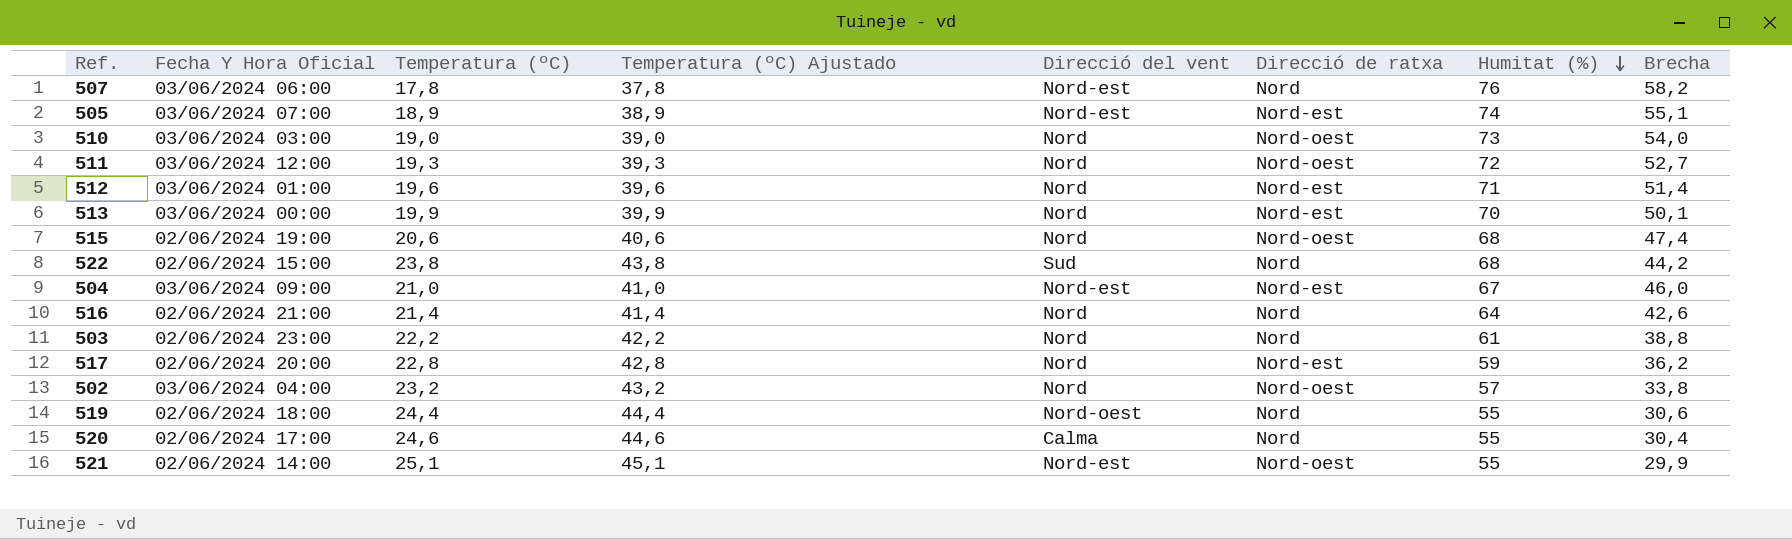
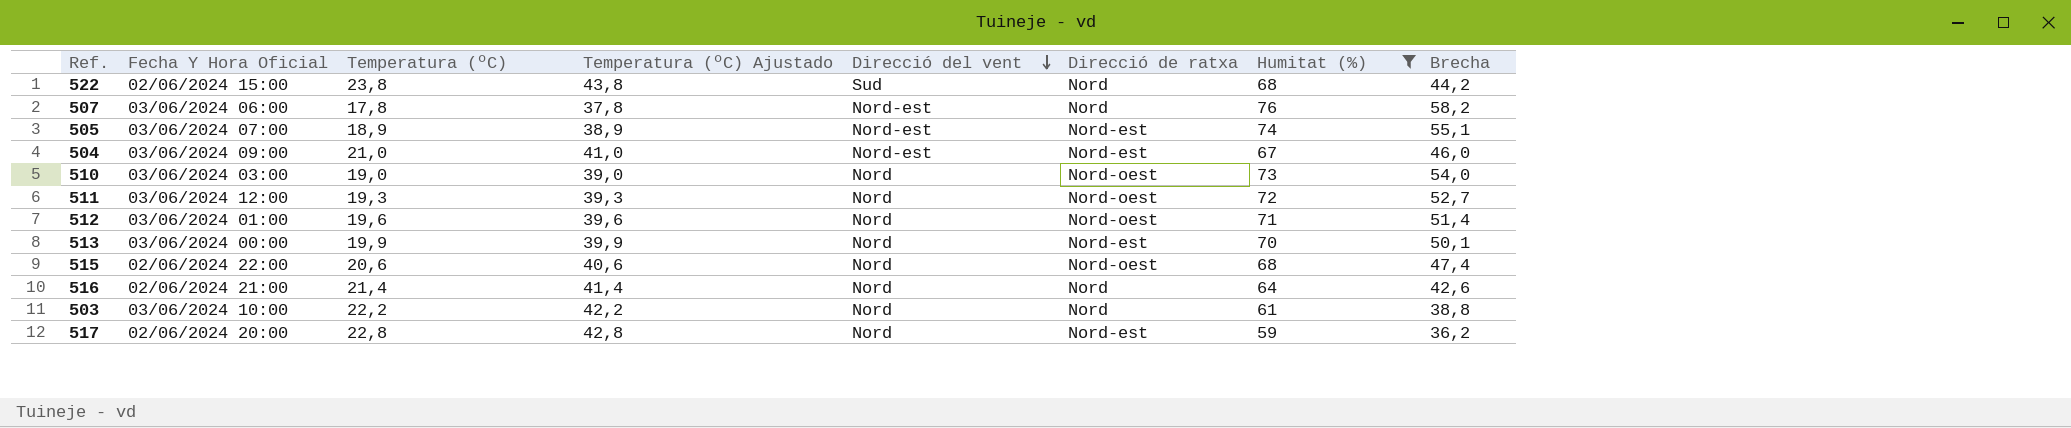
filter: none -> Humitat (%) >= 59
row order: Humitat (%) descending -> Direcció del vent descending
512 | Direcció de ratxa: Nord-est -> Nord-oest
515 | Fecha Y Hora Oficial: 02/06/2024 19:00 -> 02/06/2024 22:00
503 | Fecha Y Hora Oficial: 02/06/2024 23:00 -> 03/06/2024 10:00

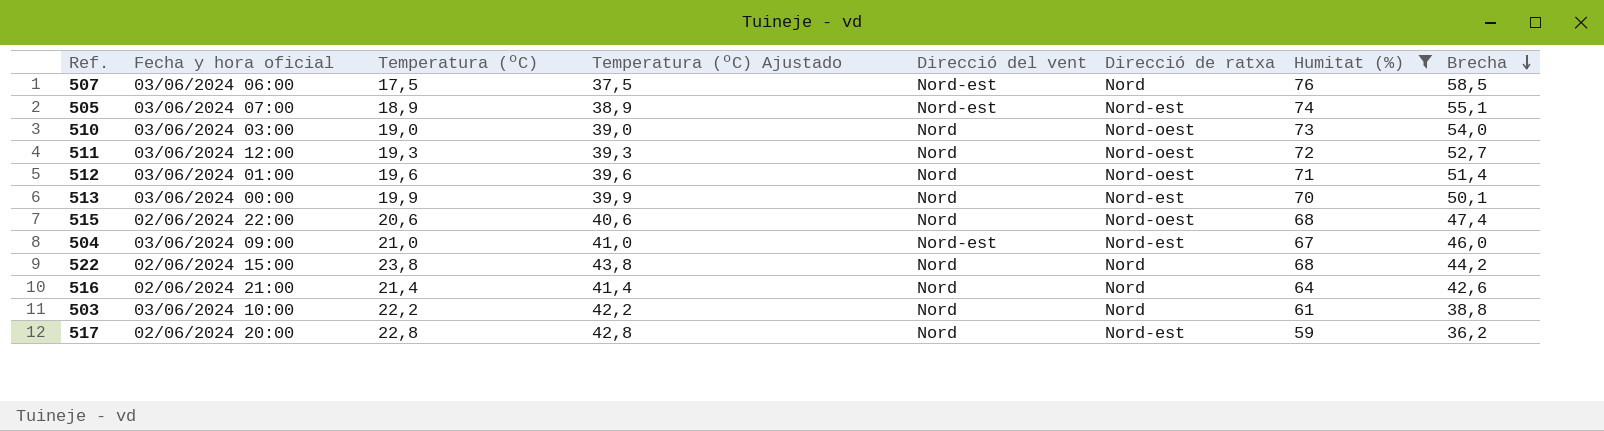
row order: Direcció del vent descending -> Brecha descending
column name: Fecha Y Hora Oficial -> Fecha y hora oficial
507 | Temperatura (ºC): 17,8 -> 17,5
507 | Temperatura (ºC) Ajustado: 37,8 -> 37,5
507 | Brecha: 58,2 -> 58,5
522 | Direcció del vent: Sud -> Nord

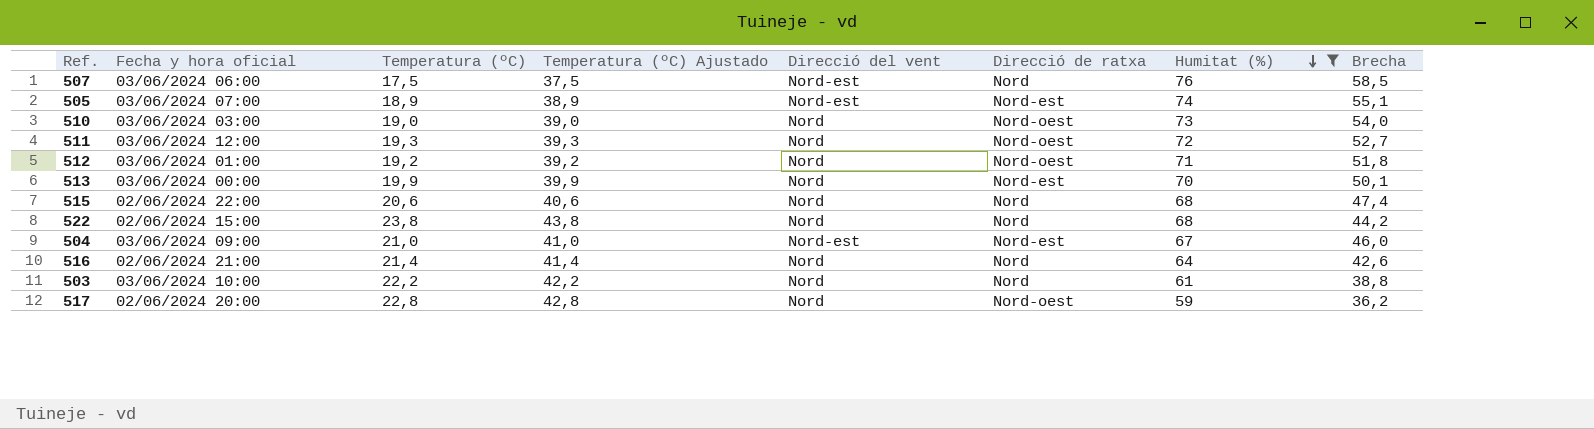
row order: Brecha descending -> Humitat (%) descending
512 | Temperatura (ºC): 19,6 -> 19,2
512 | Temperatura (ºC) Ajustado: 39,6 -> 39,2
512 | Brecha: 51,4 -> 51,8
515 | Direcció de ratxa: Nord-oest -> Nord
517 | Direcció de ratxa: Nord-est -> Nord-oest

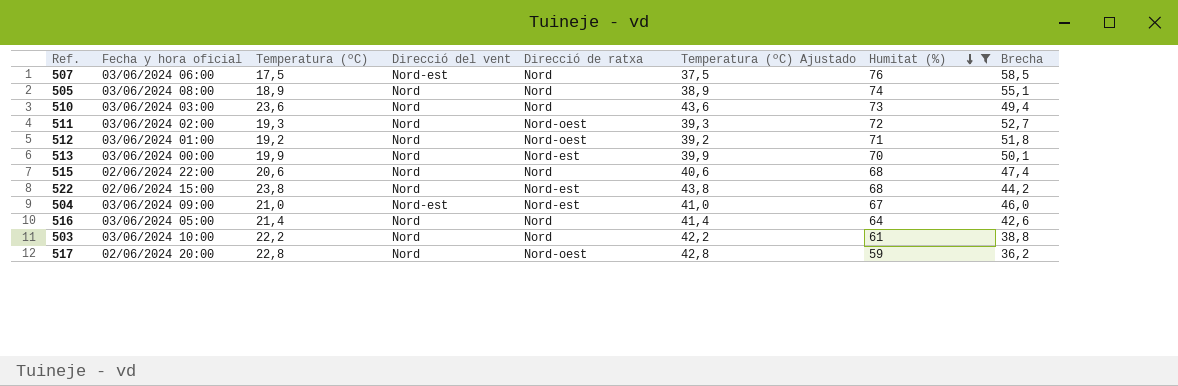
column Temperatura (ºC) Ajustado | position: 4 -> 6
505 | Fecha y hora oficial: 03/06/2024 07:00 -> 03/06/2024 08:00
505 | Direcció del vent: Nord-est -> Nord
505 | Direcció de ratxa: Nord-est -> Nord
510 | Temperatura (ºC): 19,0 -> 23,6
510 | Direcció de ratxa: Nord-oest -> Nord
510 | Temperatura (ºC) Ajustado: 39,0 -> 43,6
510 | Brecha: 54,0 -> 49,4
511 | Fecha y hora oficial: 03/06/2024 12:00 -> 03/06/2024 02:00
522 | Direcció de ratxa: Nord -> Nord-est
516 | Fecha y hora oficial: 02/06/2024 21:00 -> 03/06/2024 05:00

